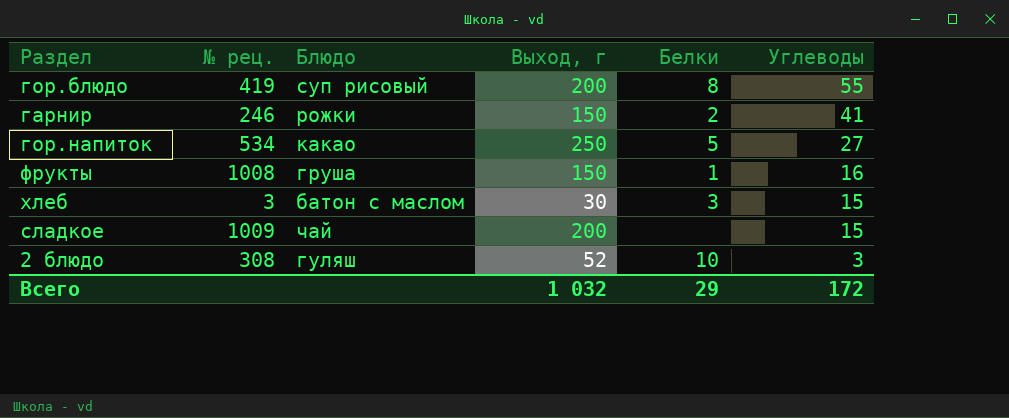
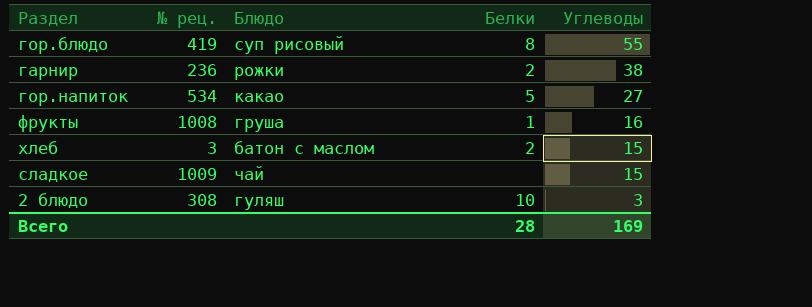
column Выход, г | position: 4 -> none
гарнир | № рец.: 246 -> 236
гарнир | Углеводы: 41 -> 38
хлеб | Белки: 3 -> 2
Всего | Белки: 29 -> 28
Всего | Углеводы: 172 -> 169

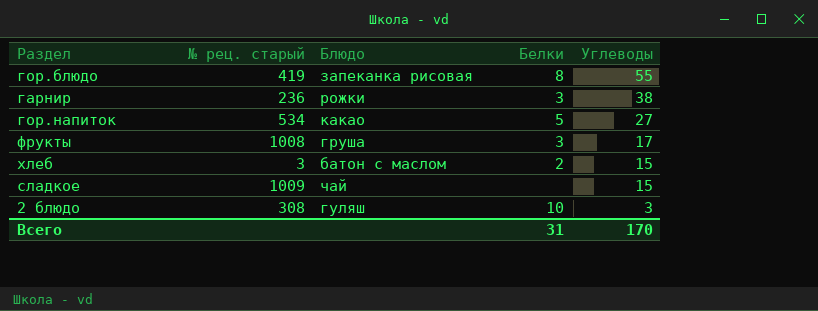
column name: № рец. -> № рец. старый
гор.блюдо | Блюдо: суп рисовый -> запеканка рисовая
гарнир | Белки: 2 -> 3
фрукты | Белки: 1 -> 3
фрукты | Углеводы: 16 -> 17
Всего | Белки: 28 -> 31
Всего | Углеводы: 169 -> 170

